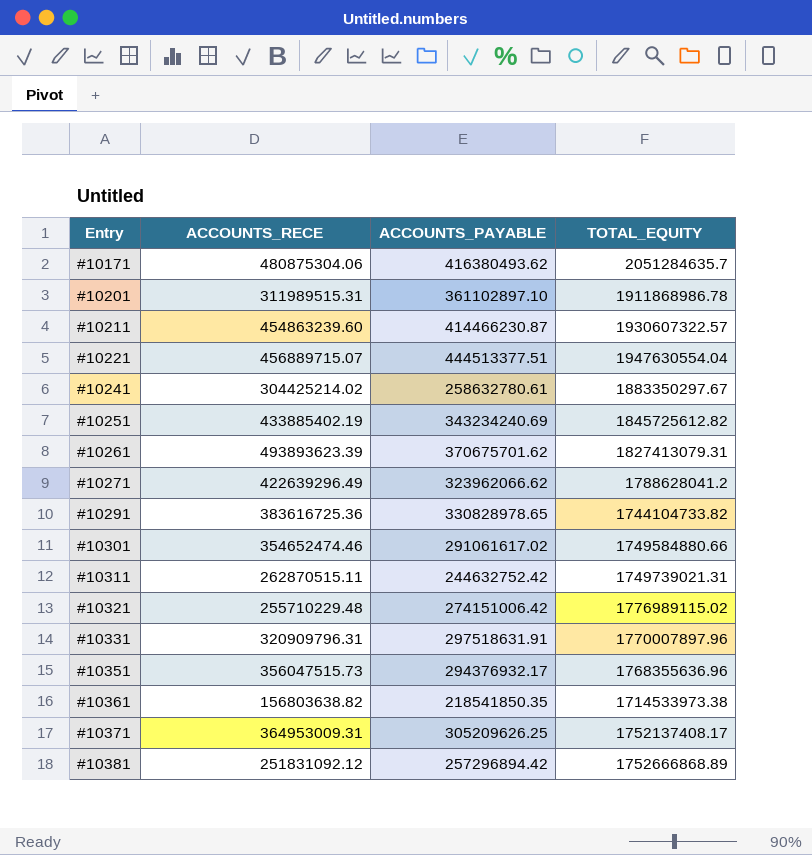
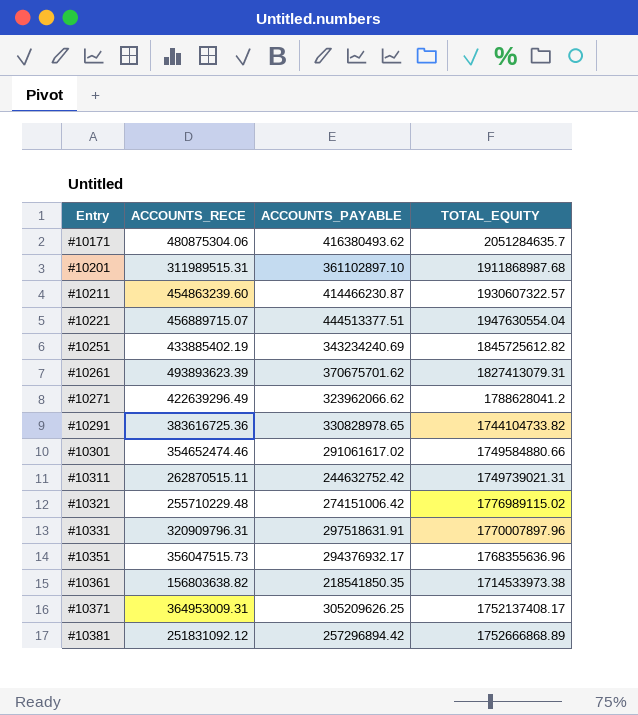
row #10241: 304425214.02 | 258632780.61 | 1883350297.67 -> none
#10201 | TOTAL_EQUITY: 1911868986.78 -> 1911868987.68

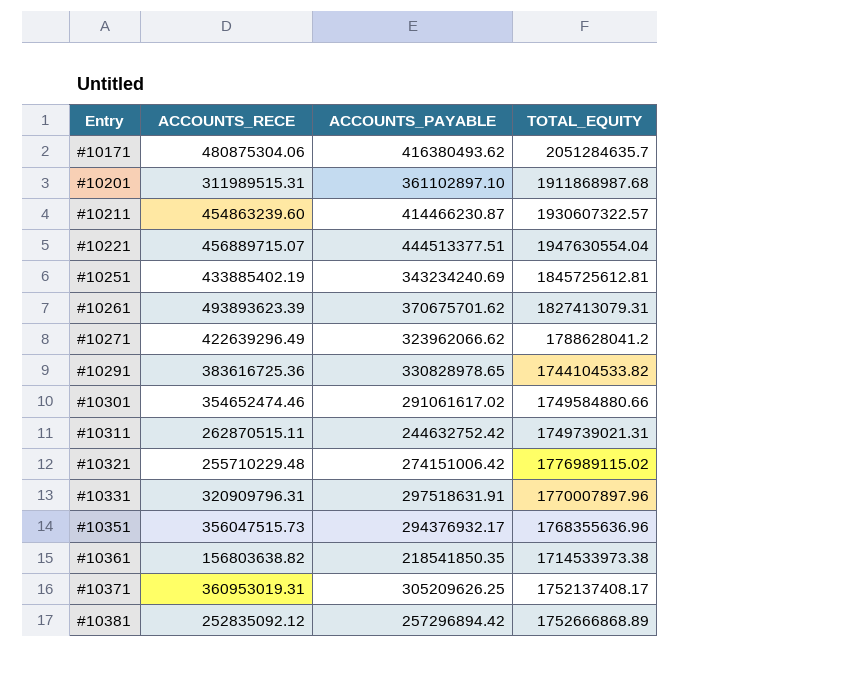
#10251 | TOTAL_EQUITY: 1845725612.82 -> 1845725612.81
#10291 | TOTAL_EQUITY: 1744104733.82 -> 1744104533.82
#10371 | ACCOUNTS_RECE: 364953009.31 -> 360953019.31
#10381 | ACCOUNTS_RECE: 251831092.12 -> 252835092.12

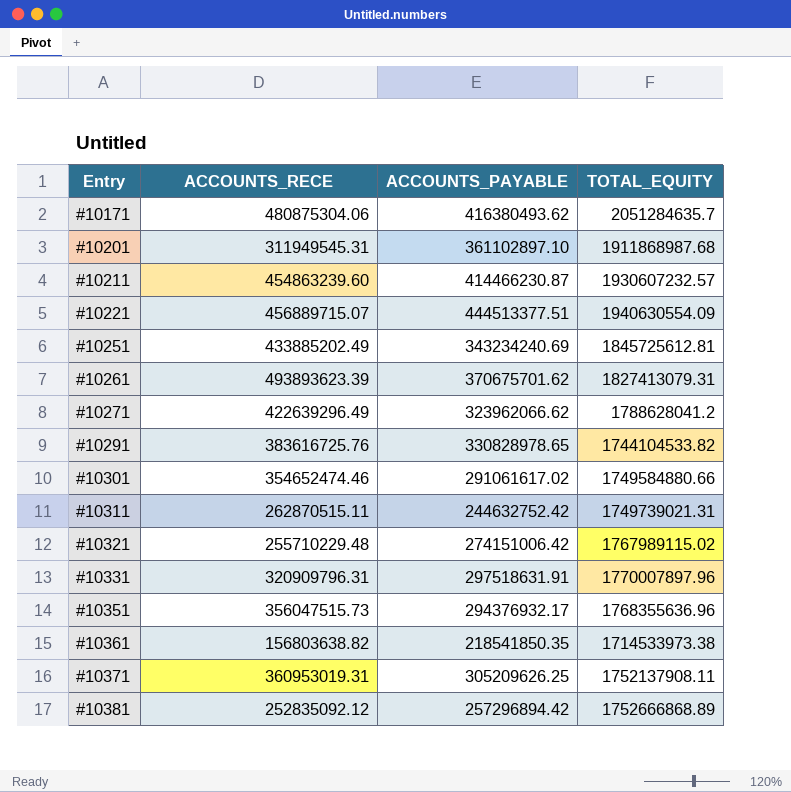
#10201 | ACCOUNTS_RECE: 311989515.31 -> 311949545.31
#10211 | TOTAL_EQUITY: 1930607322.57 -> 1930607232.57
#10221 | TOTAL_EQUITY: 1947630554.04 -> 1940630554.09
#10251 | ACCOUNTS_RECE: 433885402.19 -> 433885202.49
#10291 | ACCOUNTS_RECE: 383616725.36 -> 383616725.76
#10321 | TOTAL_EQUITY: 1776989115.02 -> 1767989115.02
#10371 | TOTAL_EQUITY: 1752137408.17 -> 1752137908.11

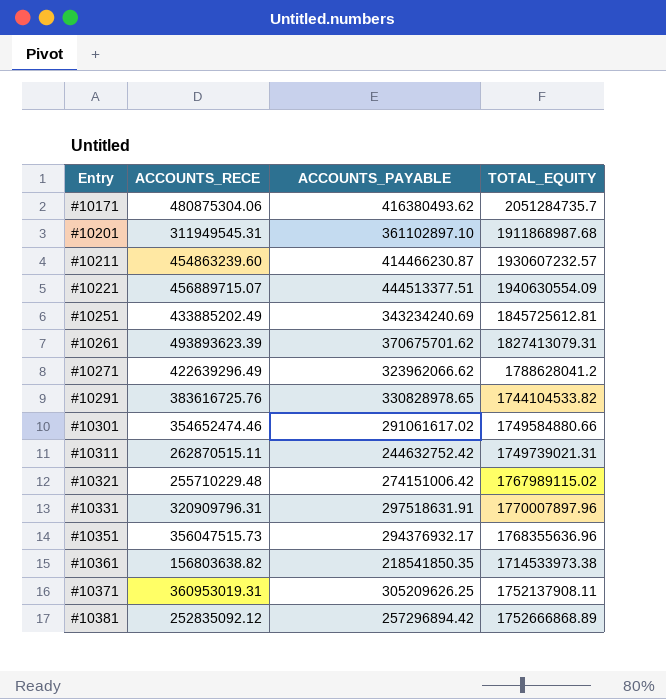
#10171 | TOTAL_EQUITY: 2051284635.7 -> 2051284735.7

